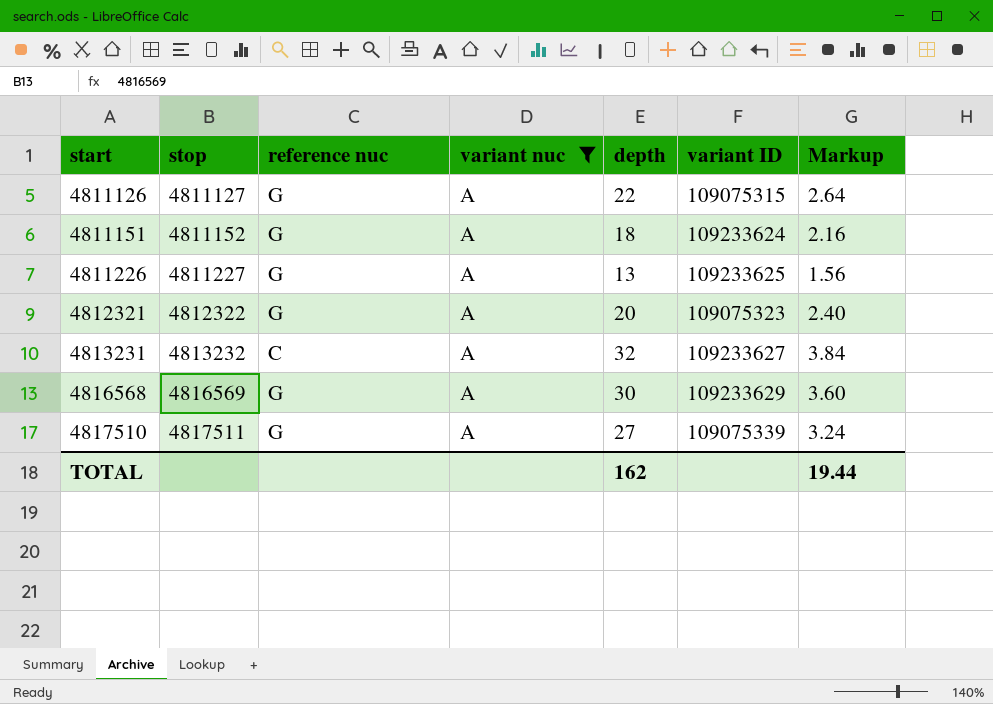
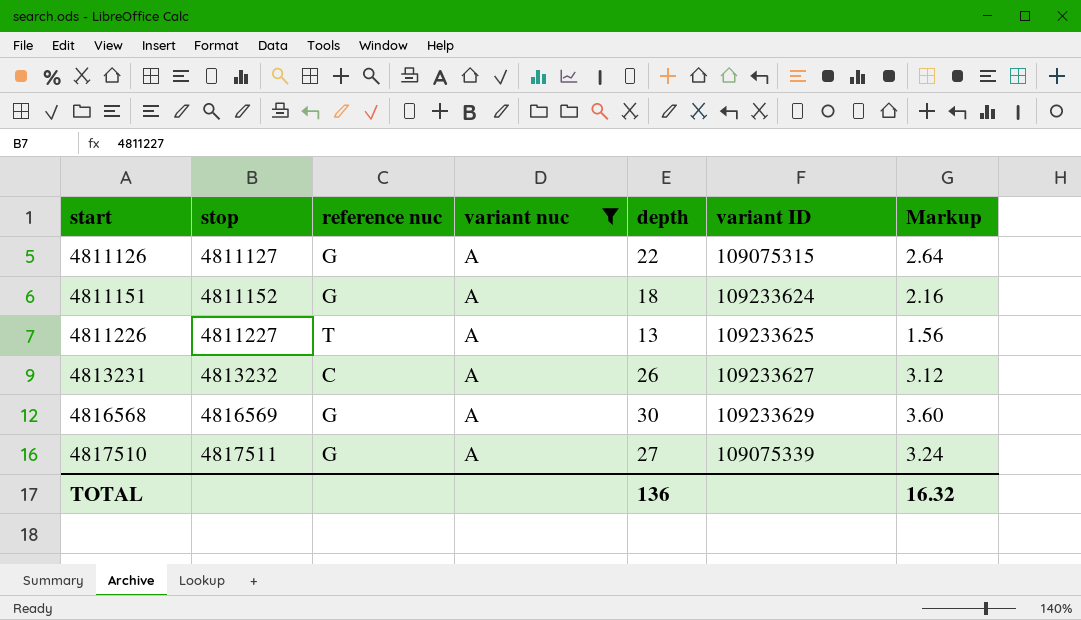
row 4812321: 4812322 | G | A | 20 | 109075323 | 2.40 -> none
4811226 | reference nuc: G -> T
4813231 | depth: 32 -> 26
4813231 | Markup: 3.84 -> 3.12
TOTAL | depth: 162 -> 136
TOTAL | Markup: 19.44 -> 16.32

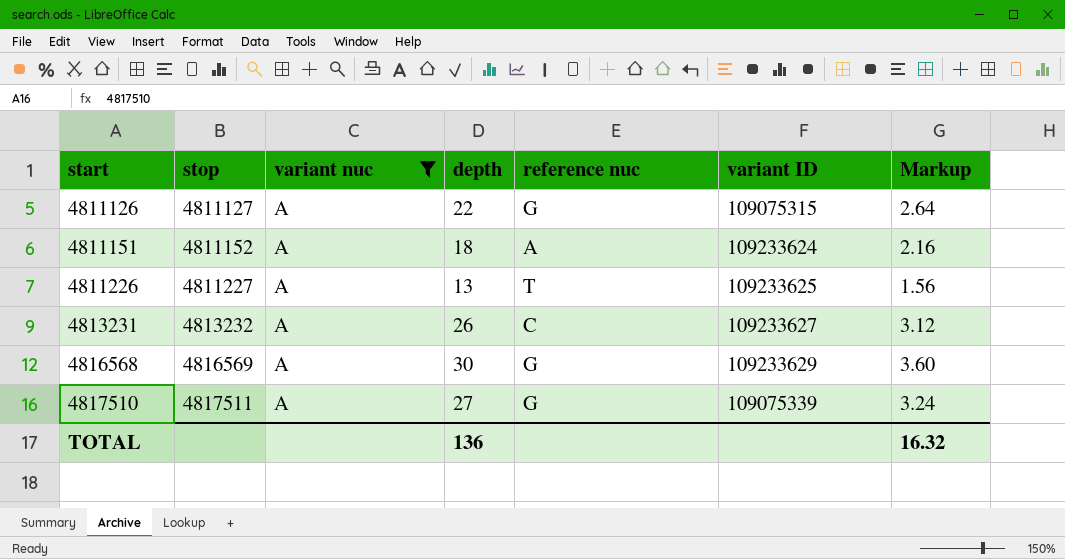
column reference nuc | position: 3 -> 5
4811151 | reference nuc: G -> A

